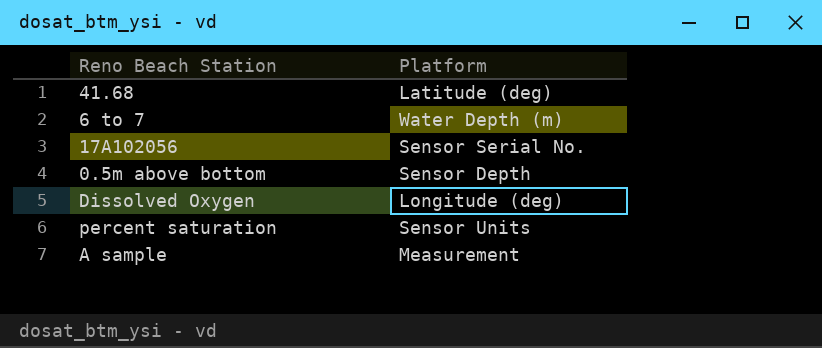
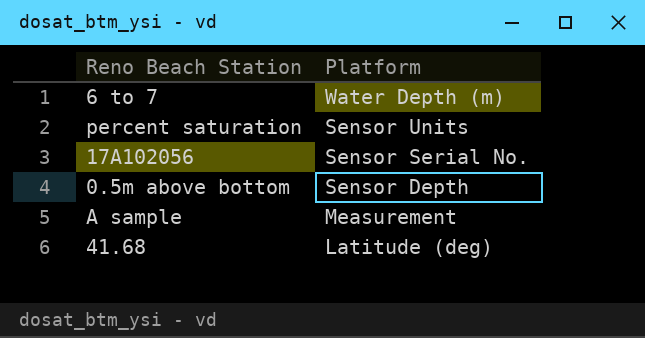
row order: none -> Platform descending
row Dissolved Oxygen: Longitude (deg) -> none

